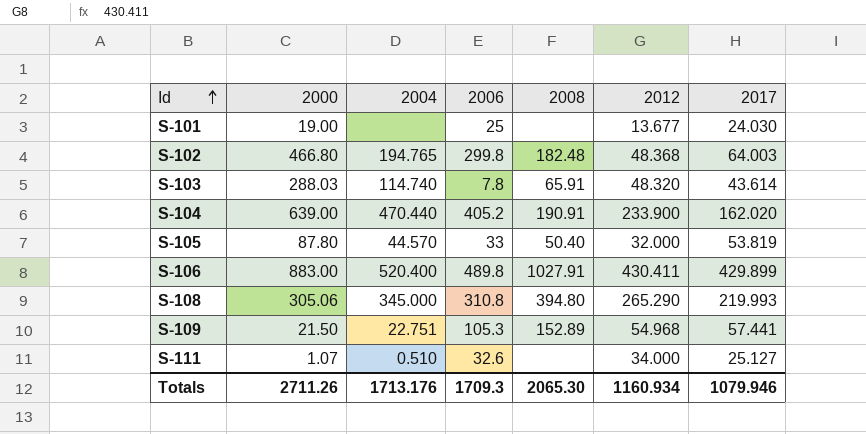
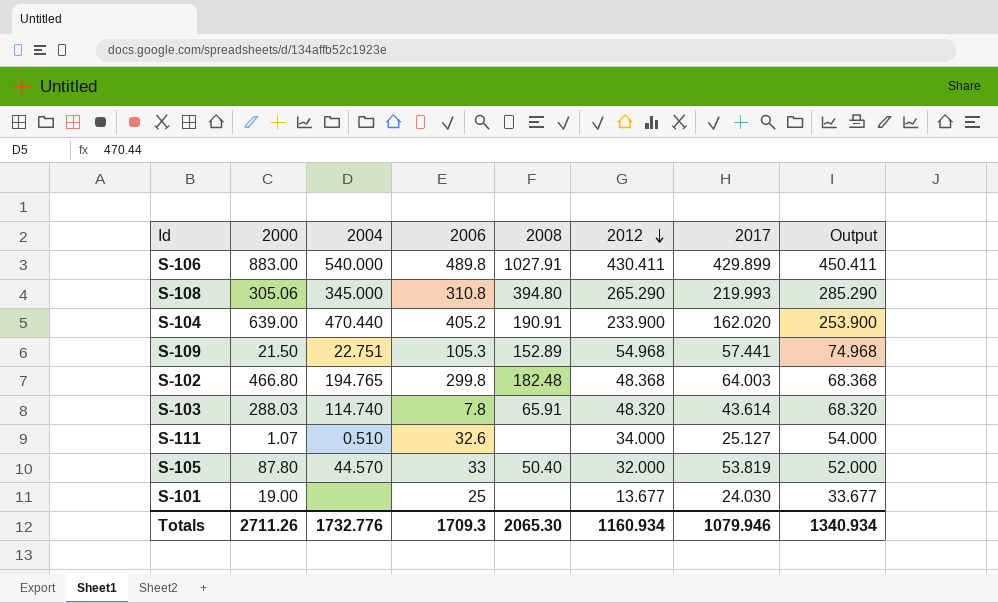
row order: Id ascending -> 2012 descending
column Output | formula: none -> [2012] + 20
S-106 | 2004: 520.400 -> 540.000
Totals | 2004: 1713.176 -> 1732.776

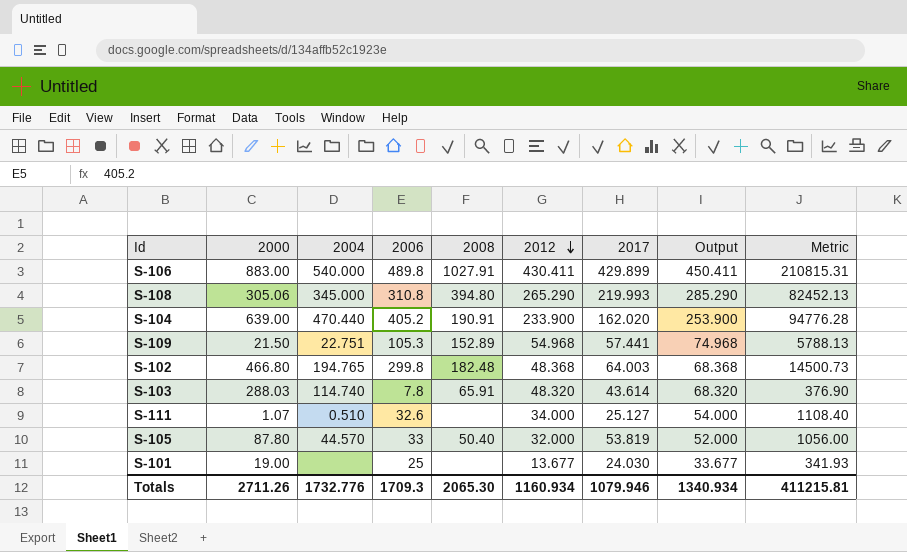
column Metric | formula: none -> [2006] * [2012]

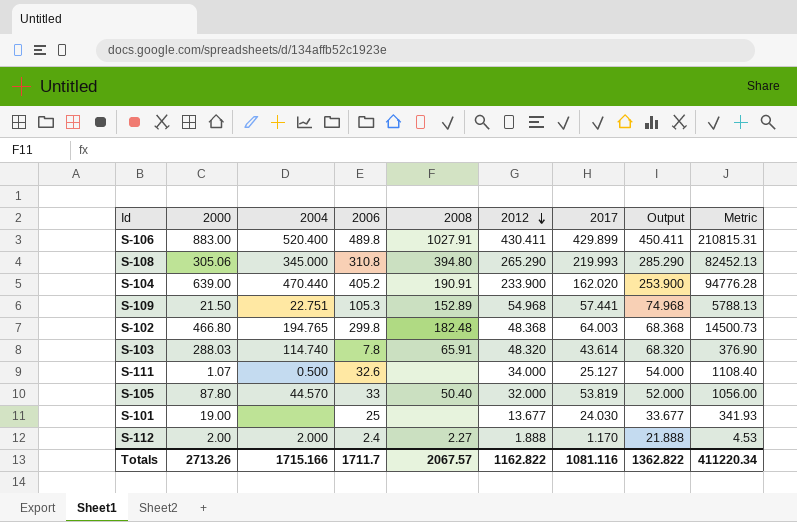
S-106 | 2004: 540.000 -> 520.400
S-111 | 2004: 0.510 -> 0.500
row S-112: none -> 2.00 | 2.000 | 2.4 | 2.27 | 1.888 | 1.170 | 21.888 | 4.53
Totals | 2000: 2711.26 -> 2713.26
Totals | 2004: 1732.776 -> 1715.166
Totals | 2006: 1709.3 -> 1711.7
Totals | 2008: 2065.30 -> 2067.57
Totals | 2012: 1160.934 -> 1162.822
Totals | 2017: 1079.946 -> 1081.116
Totals | Output: 1340.934 -> 1362.822
Totals | Metric: 411215.81 -> 411220.34

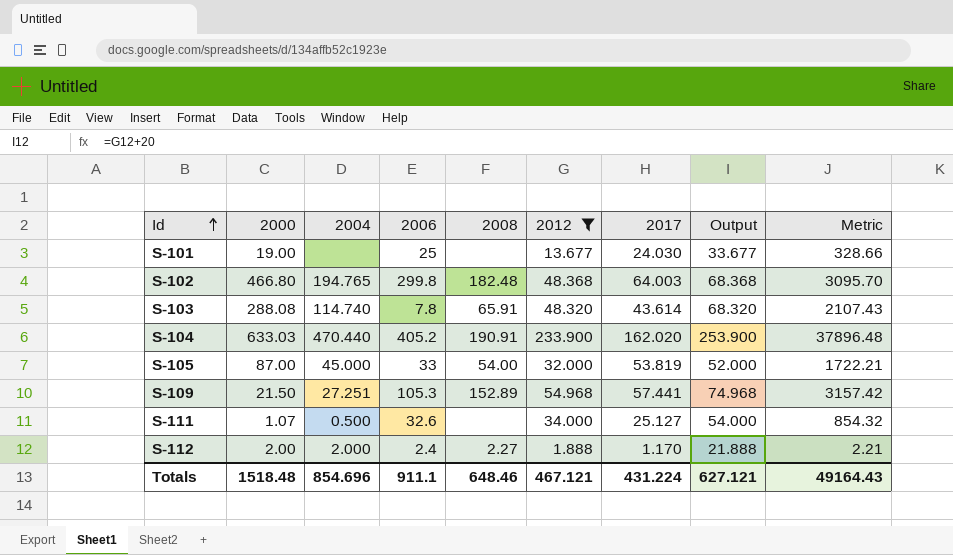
filter: none -> 2012 <= 233.900
row order: 2012 descending -> Id ascending
column Metric | formula: [2006] * [2012] -> [2012] * [2017]
S-103 | 2000: 288.03 -> 288.08
S-104 | 2000: 639.00 -> 633.03
S-105 | 2000: 87.80 -> 87.00
S-105 | 2004: 44.570 -> 45.000
S-105 | 2008: 50.40 -> 54.00
S-109 | 2004: 22.751 -> 27.251
Totals | 2000: 2713.26 -> 1518.48
Totals | 2004: 1715.166 -> 854.696
Totals | 2006: 1711.7 -> 911.1
Totals | 2008: 2067.57 -> 648.46
Totals | 2012: 1162.822 -> 467.121
Totals | 2017: 1081.116 -> 431.224
Totals | Output: 1362.822 -> 627.121
Totals | Metric: 411220.34 -> 49164.43

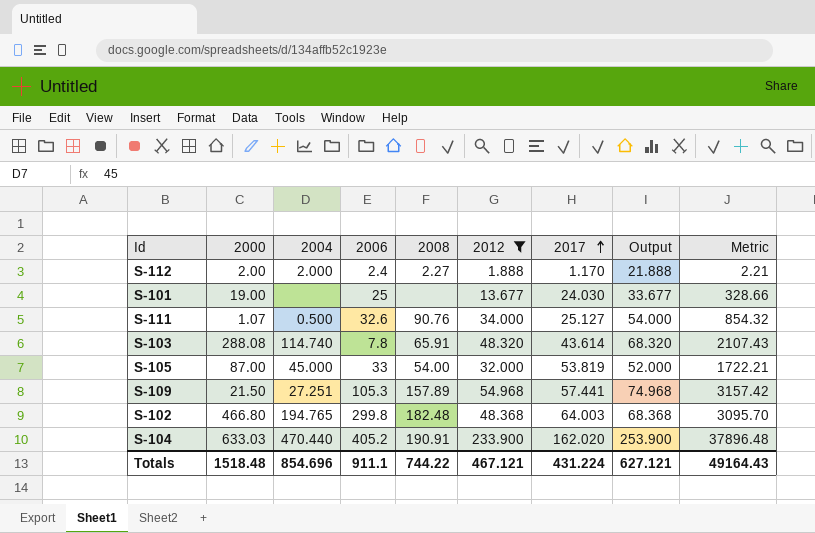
row order: Id ascending -> 2017 ascending
S-111 | 2008: none -> 90.76
S-109 | 2008: 152.89 -> 157.89
Totals | 2008: 648.46 -> 744.22

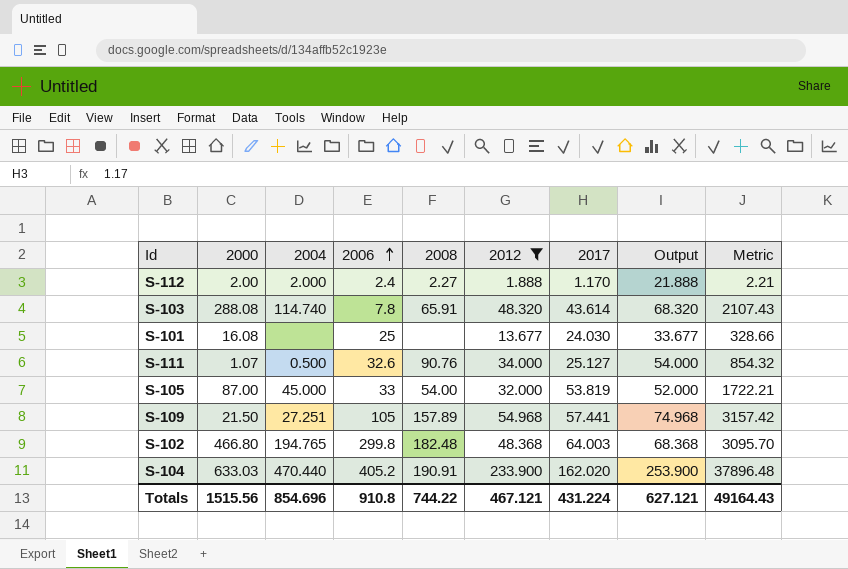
row order: 2017 ascending -> 2006 ascending
S-101 | 2000: 19.00 -> 16.08
S-109 | 2006: 105.3 -> 105
Totals | 2000: 1518.48 -> 1515.56
Totals | 2006: 911.1 -> 910.8

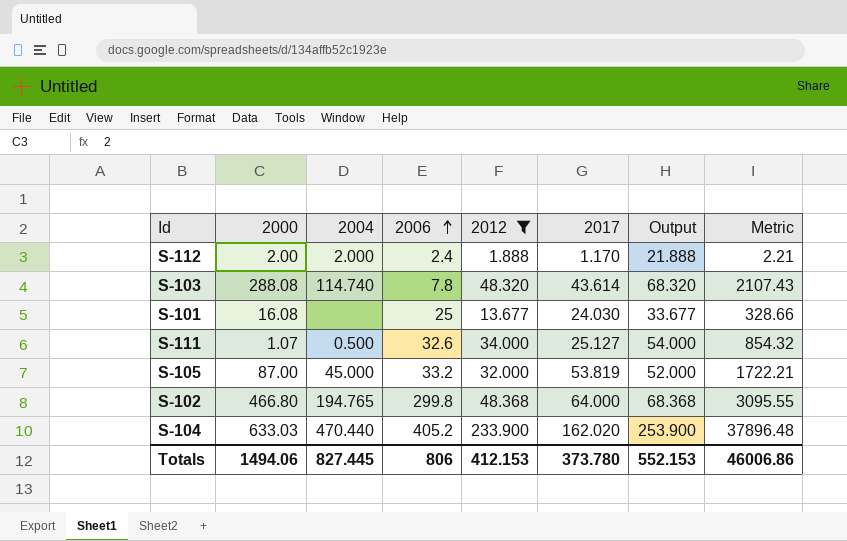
column 2008 | position: 5 -> none
row S-109: 21.50 | 27.251 | 105 | 157.89 | 54.968 | 57.441 | 74.968 | 3157.42 -> none
S-105 | 2006: 33 -> 33.2
S-102 | 2017: 64.003 -> 64.000
S-102 | Metric: 3095.70 -> 3095.55
Totals | 2000: 1515.56 -> 1494.06
Totals | 2004: 854.696 -> 827.445
Totals | 2006: 910.8 -> 806
Totals | 2012: 467.121 -> 412.153
Totals | 2017: 431.224 -> 373.780
Totals | Output: 627.121 -> 552.153
Totals | Metric: 49164.43 -> 46006.86

